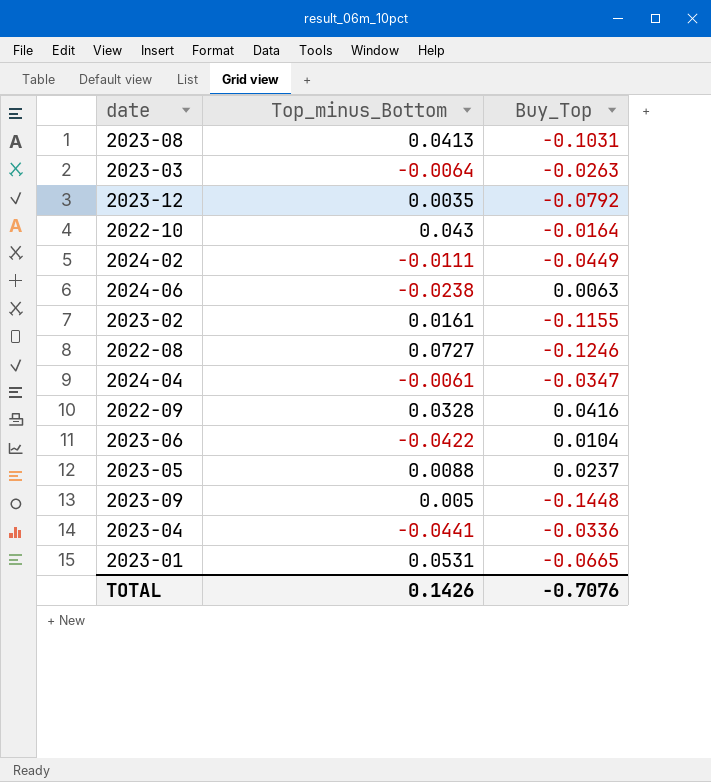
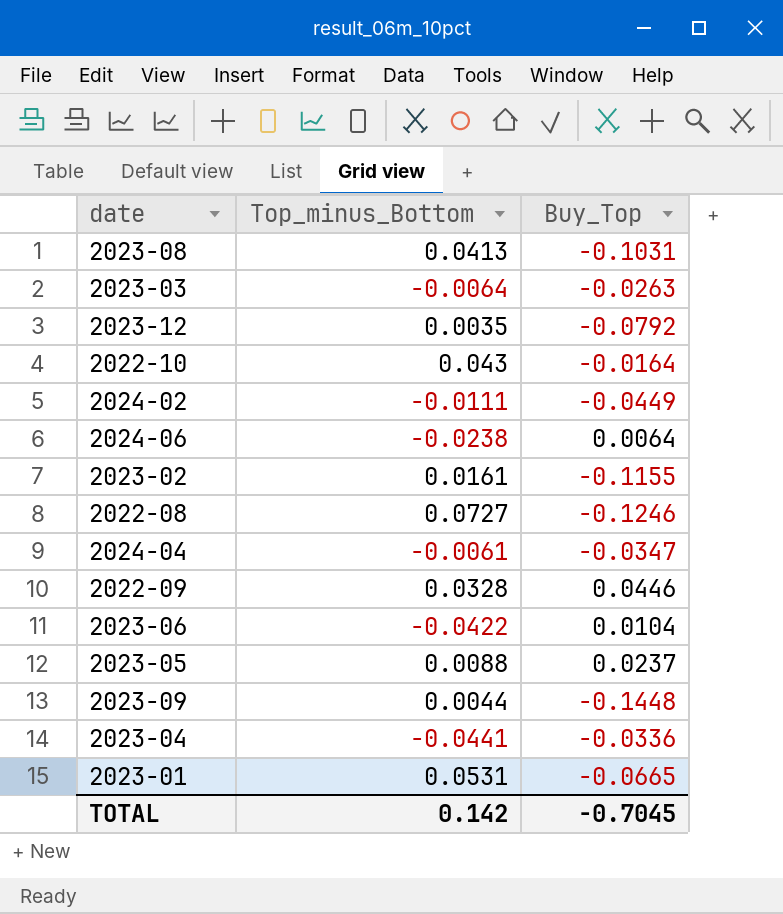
2024-06 | Buy_Top: 0.0063 -> 0.0064
2022-09 | Buy_Top: 0.0416 -> 0.0446
2023-09 | Top_minus_Bottom: 0.005 -> 0.0044
TOTAL | Top_minus_Bottom: 0.1426 -> 0.142
TOTAL | Buy_Top: -0.7076 -> -0.7045

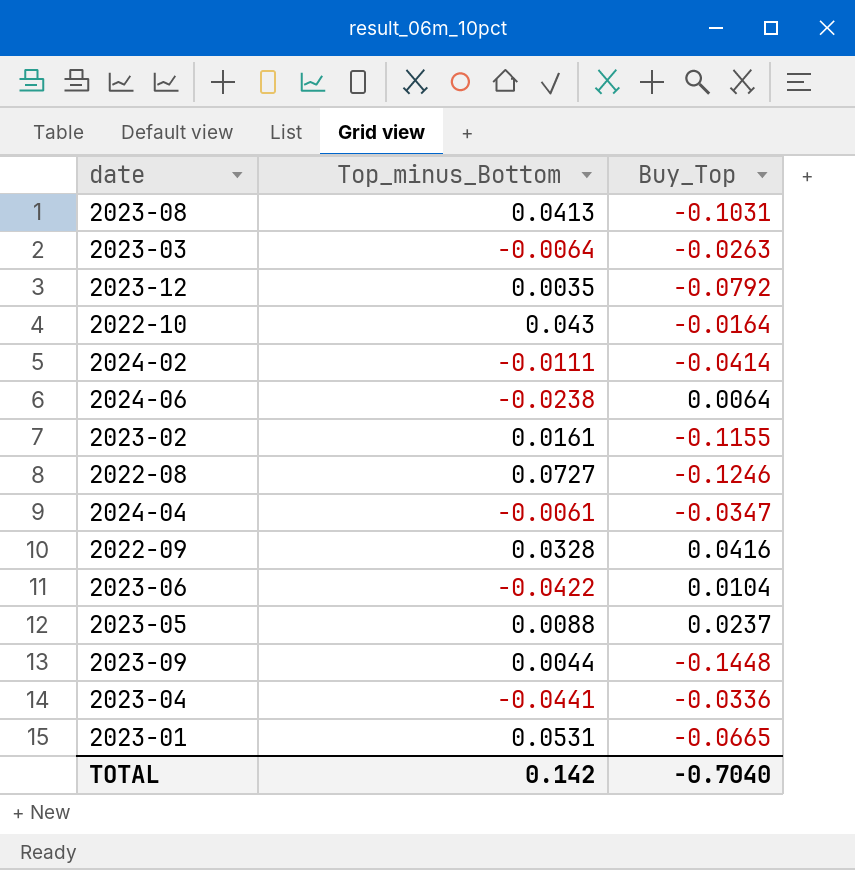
2024-02 | Buy_Top: -0.0449 -> -0.0414
2022-09 | Buy_Top: 0.0446 -> 0.0416
TOTAL | Buy_Top: -0.7045 -> -0.7040

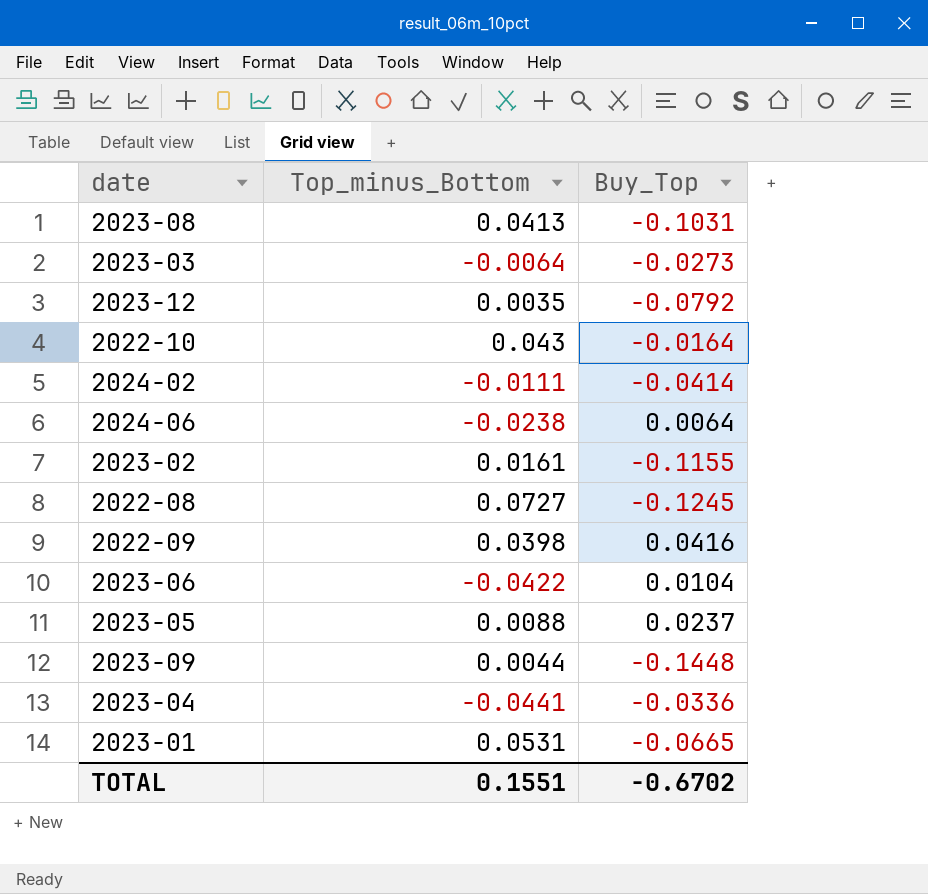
row 2024-04: -0.0061 | -0.0347 -> none
2023-03 | Buy_Top: -0.0263 -> -0.0273
2022-08 | Buy_Top: -0.1246 -> -0.1245
2022-09 | Top_minus_Bottom: 0.0328 -> 0.0398
TOTAL | Top_minus_Bottom: 0.142 -> 0.1551
TOTAL | Buy_Top: -0.7040 -> -0.6702

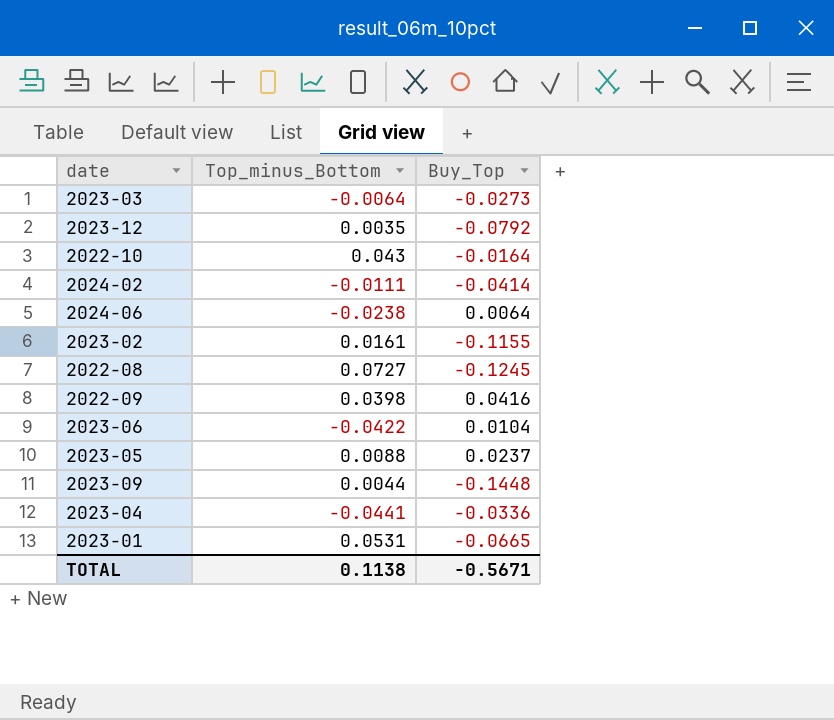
row 2023-08: 0.0413 | -0.1031 -> none
TOTAL | Top_minus_Bottom: 0.1551 -> 0.1138
TOTAL | Buy_Top: -0.6702 -> -0.5671

